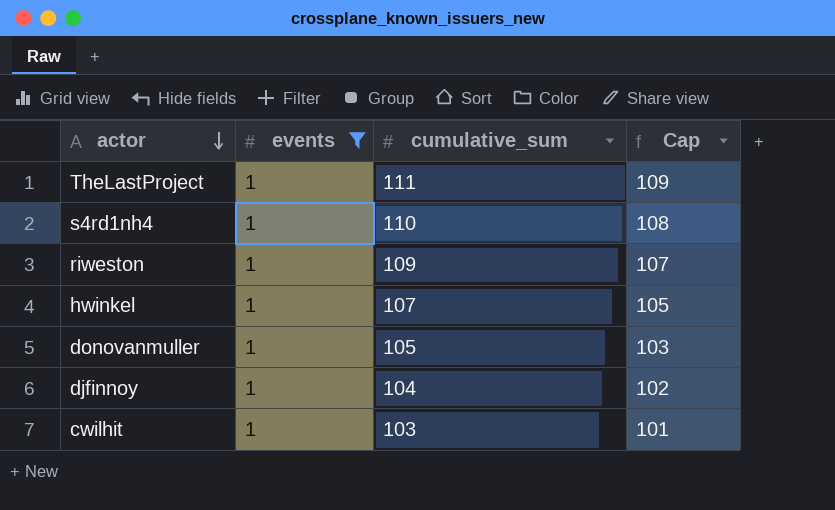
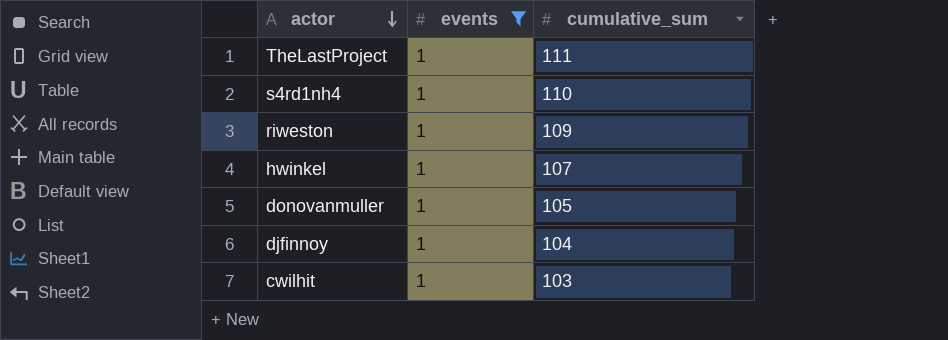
column Cap | formula: [cumulative_sum] - 2 -> none

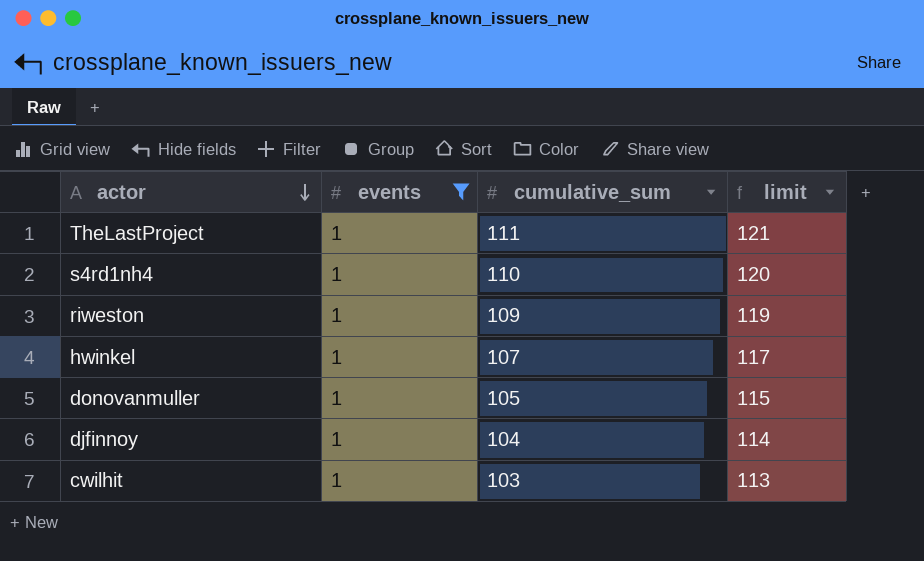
column limit | formula: none -> [cumulative_sum] + 10

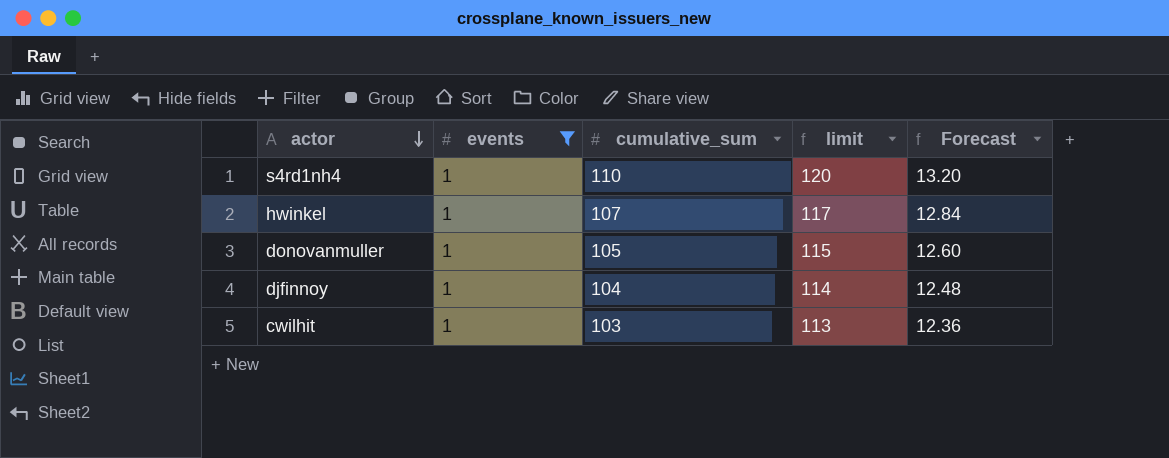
column Forecast | formula: none -> [cumulative_sum] * 0.12
row TheLastProject: 1 | 111 | 121 -> none
row riweston: 1 | 109 | 119 -> none

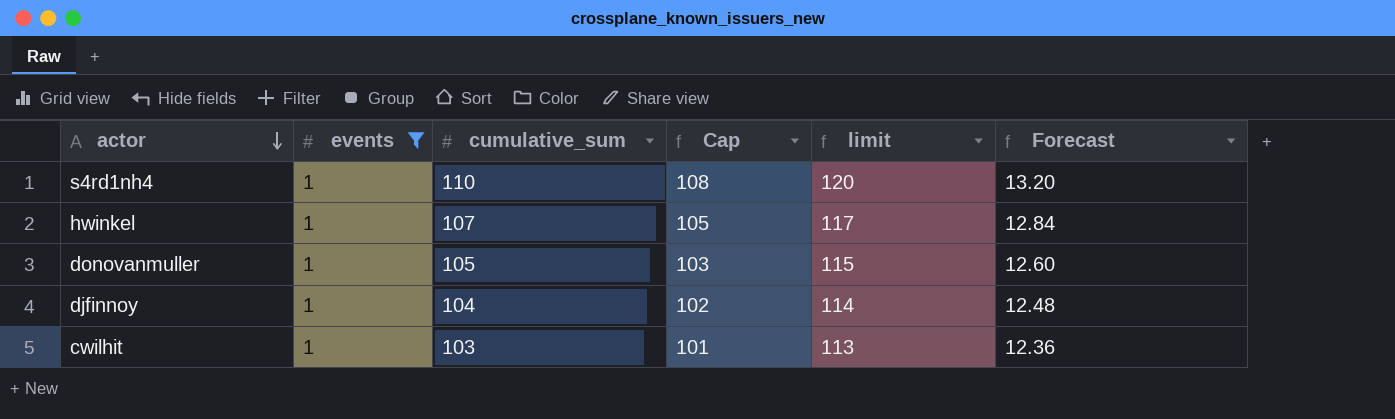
column Cap | formula: none -> [cumulative_sum] - 2

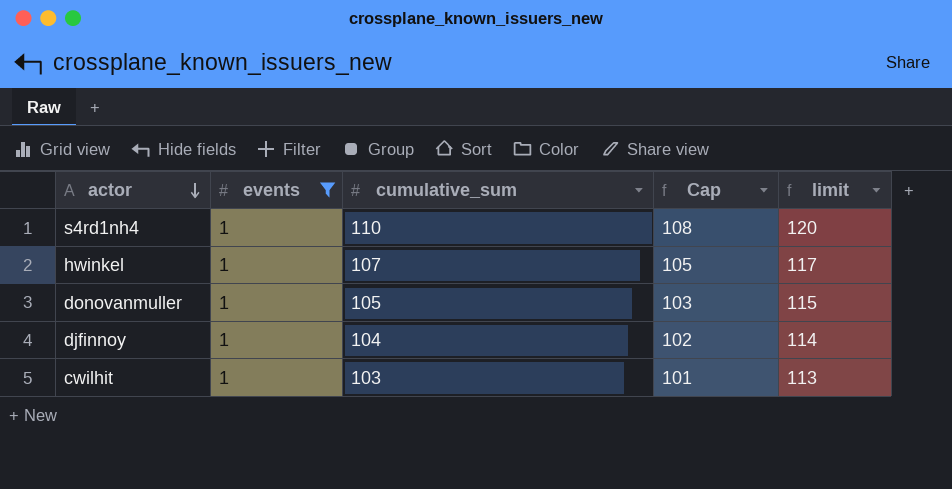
column Forecast | formula: [cumulative_sum] * 0.12 -> none

